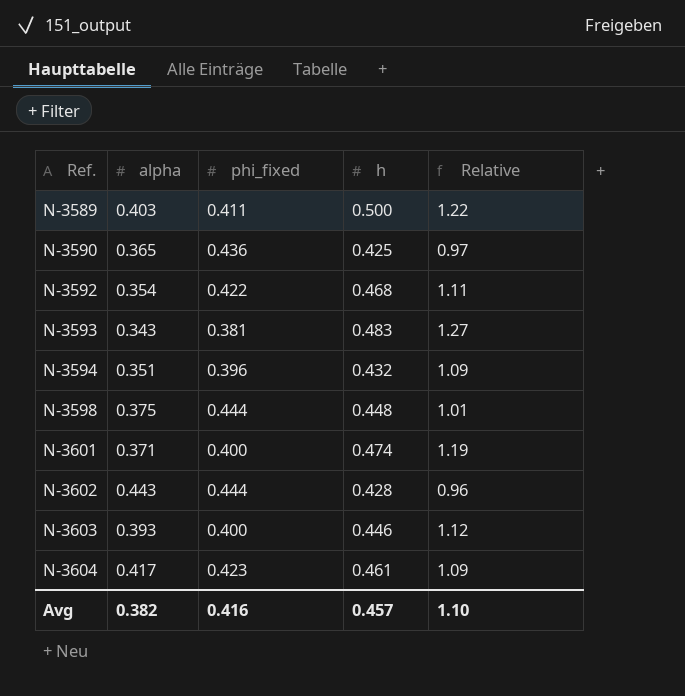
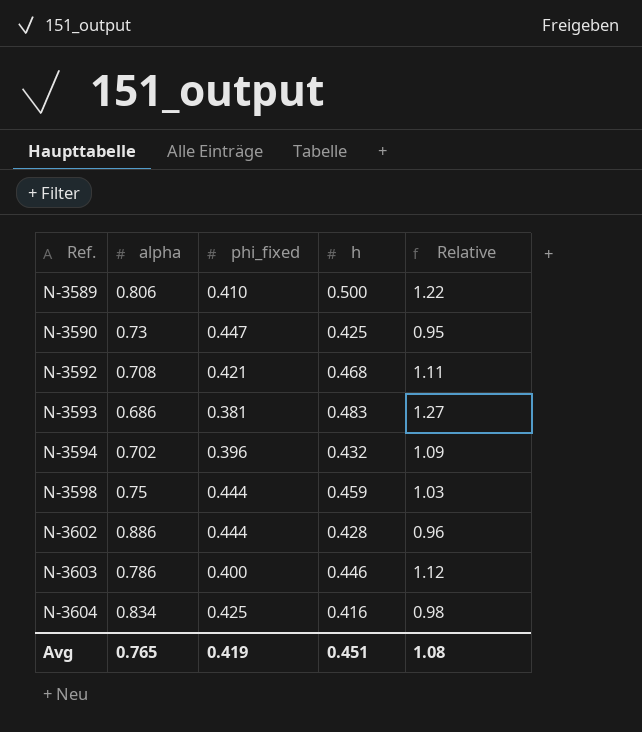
row N-3601: 0.371 | 0.400 | 0.474 | 1.19 -> none
N-3589 | alpha: 0.403 -> 0.806
N-3589 | phi_fixed: 0.411 -> 0.410
N-3590 | alpha: 0.365 -> 0.73
N-3590 | phi_fixed: 0.436 -> 0.447
N-3590 | Relative: 0.97 -> 0.95
N-3592 | alpha: 0.354 -> 0.708
N-3592 | phi_fixed: 0.422 -> 0.421
N-3593 | alpha: 0.343 -> 0.686
N-3594 | alpha: 0.351 -> 0.702
N-3598 | alpha: 0.375 -> 0.75
N-3598 | h: 0.448 -> 0.459
N-3598 | Relative: 1.01 -> 1.03
N-3602 | alpha: 0.443 -> 0.886
N-3603 | alpha: 0.393 -> 0.786
N-3604 | alpha: 0.417 -> 0.834
N-3604 | phi_fixed: 0.423 -> 0.425
N-3604 | h: 0.461 -> 0.416
N-3604 | Relative: 1.09 -> 0.98
Avg | alpha: 0.382 -> 0.765
Avg | phi_fixed: 0.416 -> 0.419
Avg | h: 0.457 -> 0.451
Avg | Relative: 1.10 -> 1.08

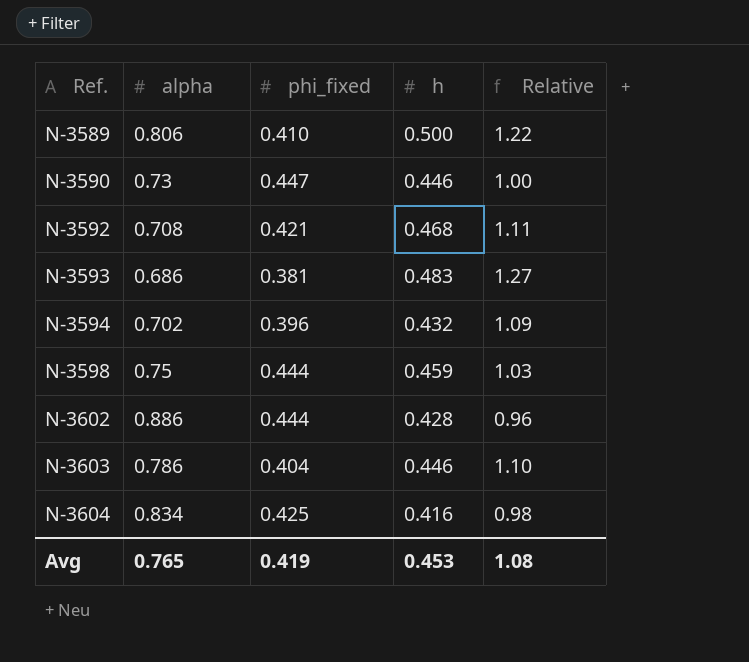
N-3590 | h: 0.425 -> 0.446
N-3590 | Relative: 0.95 -> 1.00
N-3603 | phi_fixed: 0.400 -> 0.404
N-3603 | Relative: 1.12 -> 1.10
Avg | h: 0.451 -> 0.453

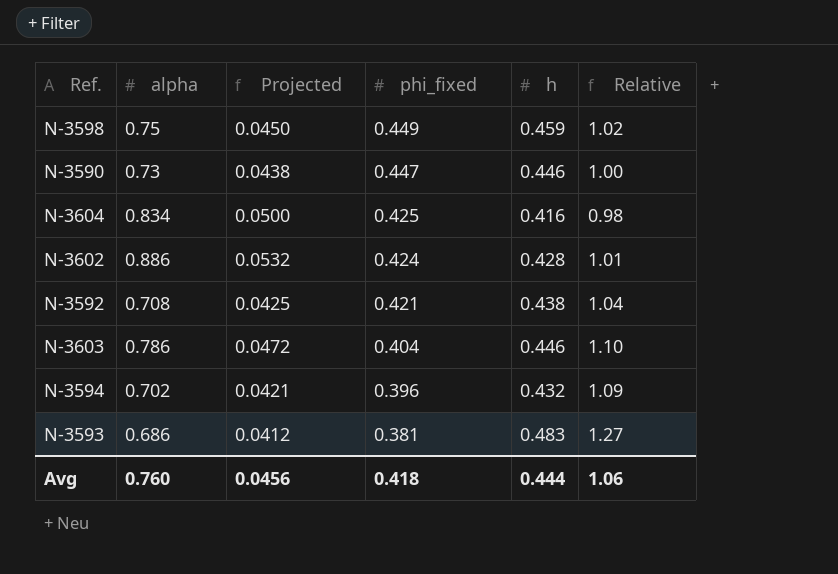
row order: Ref. ascending -> phi_fixed descending
column Projected | formula: none -> [alpha] * 0.06
row N-3589: 0.806 | 0.410 | 0.500 | 1.22 -> none
N-3598 | phi_fixed: 0.444 -> 0.449
N-3598 | Relative: 1.03 -> 1.02
N-3602 | phi_fixed: 0.444 -> 0.424
N-3602 | Relative: 0.96 -> 1.01
N-3592 | h: 0.468 -> 0.438
N-3592 | Relative: 1.11 -> 1.04
Avg | alpha: 0.765 -> 0.760
Avg | phi_fixed: 0.419 -> 0.418
Avg | h: 0.453 -> 0.444
Avg | Relative: 1.08 -> 1.06

